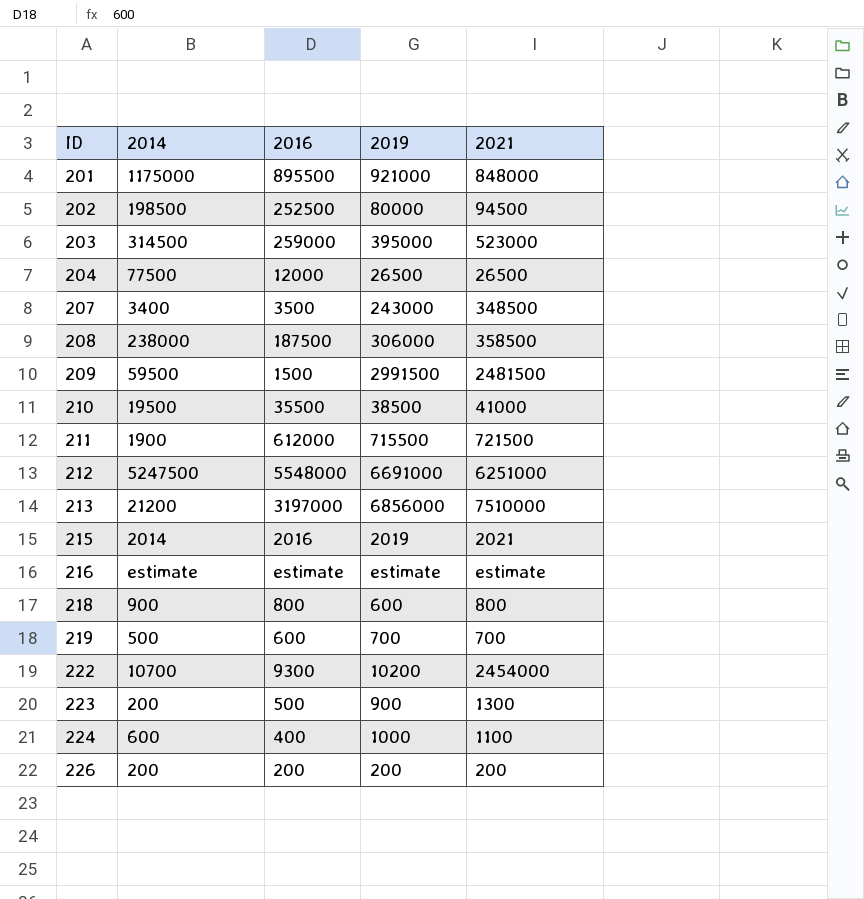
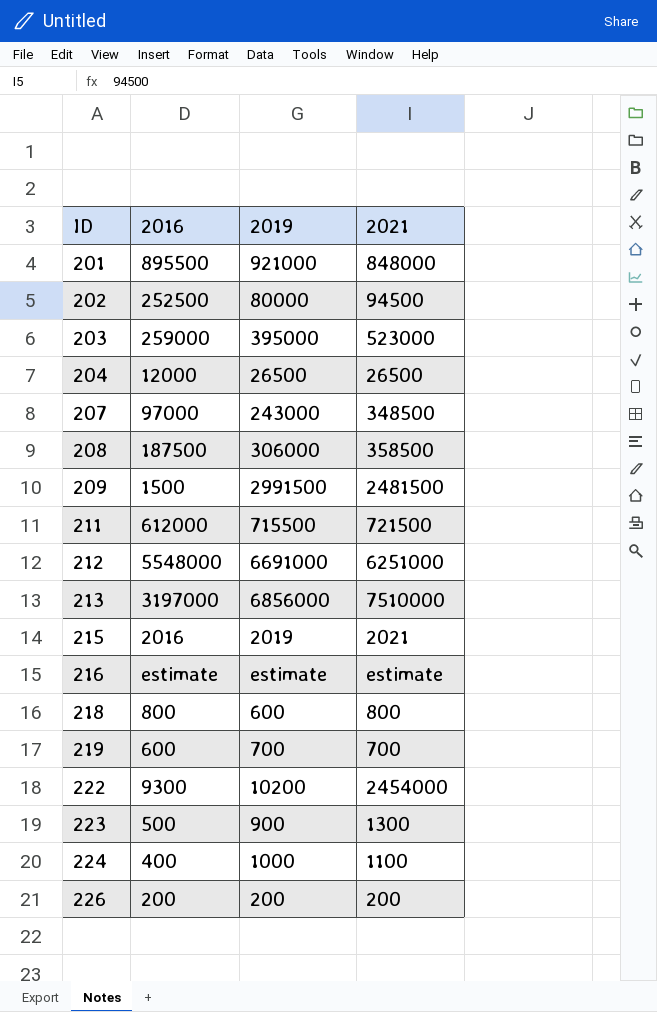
column 2014 | position: 2 -> none
row 210: 19500 | 35500 | 38500 | 41000 -> none
207 | 2016: 3500 -> 97000

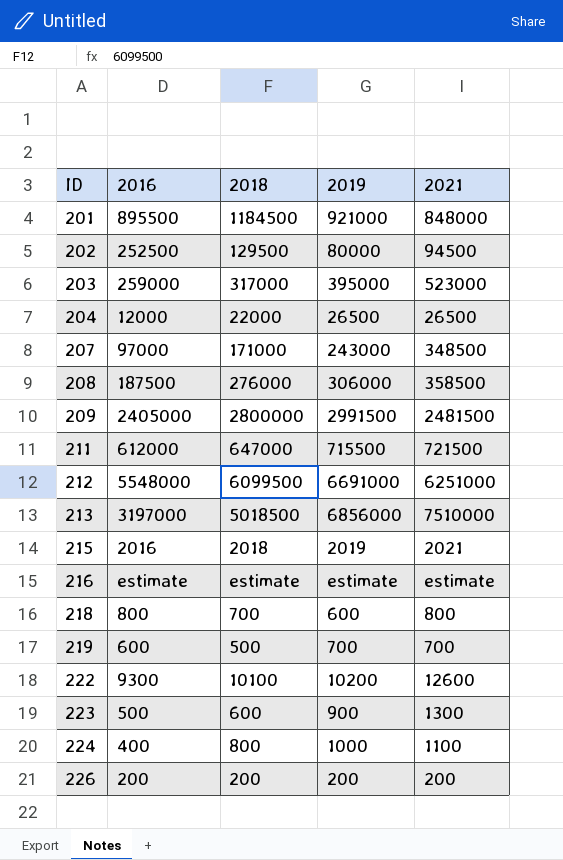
column 2018 | position: none -> 3
209 | 2016: 1500 -> 2405000
222 | 2021: 2454000 -> 12600

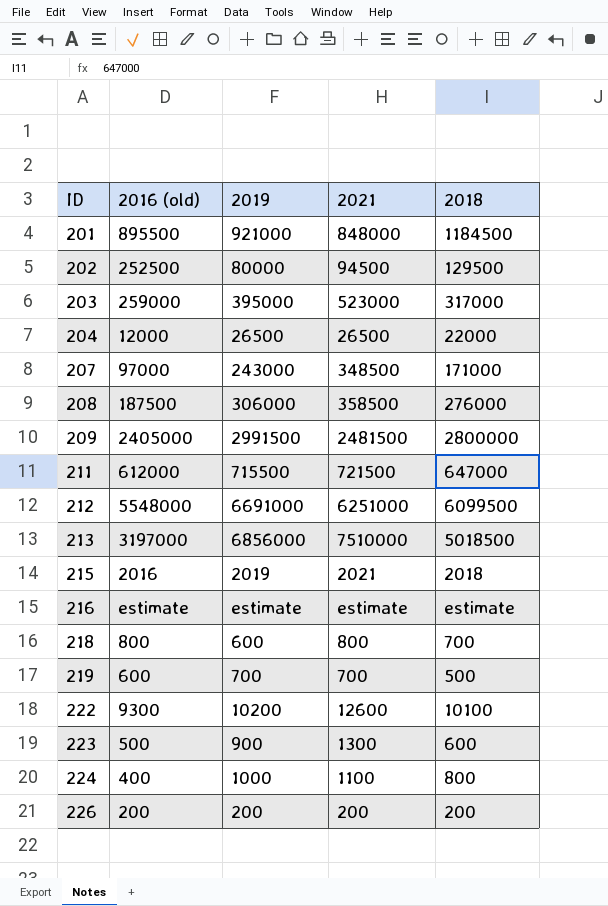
column name: 2016 -> 2016 (old)
column 2018 | position: 3 -> 5

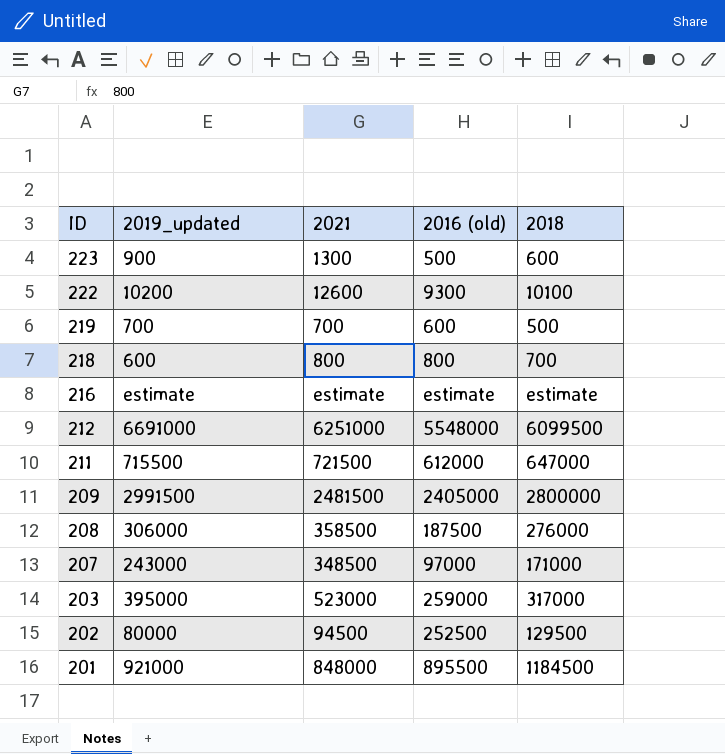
row order: ID ascending -> ID descending
column name: 2019 -> 2019_updated
column 2016 (old) | position: 2 -> 4
row 204: 12000 | 26500 | 26500 | 22000 -> none
row 213: 3197000 | 6856000 | 7510000 | 5018500 -> none
row 215: 2016 | 2019 | 2021 | 2018 -> none
row 224: 400 | 1000 | 1100 | 800 -> none
row 226: 200 | 200 | 200 | 200 -> none

